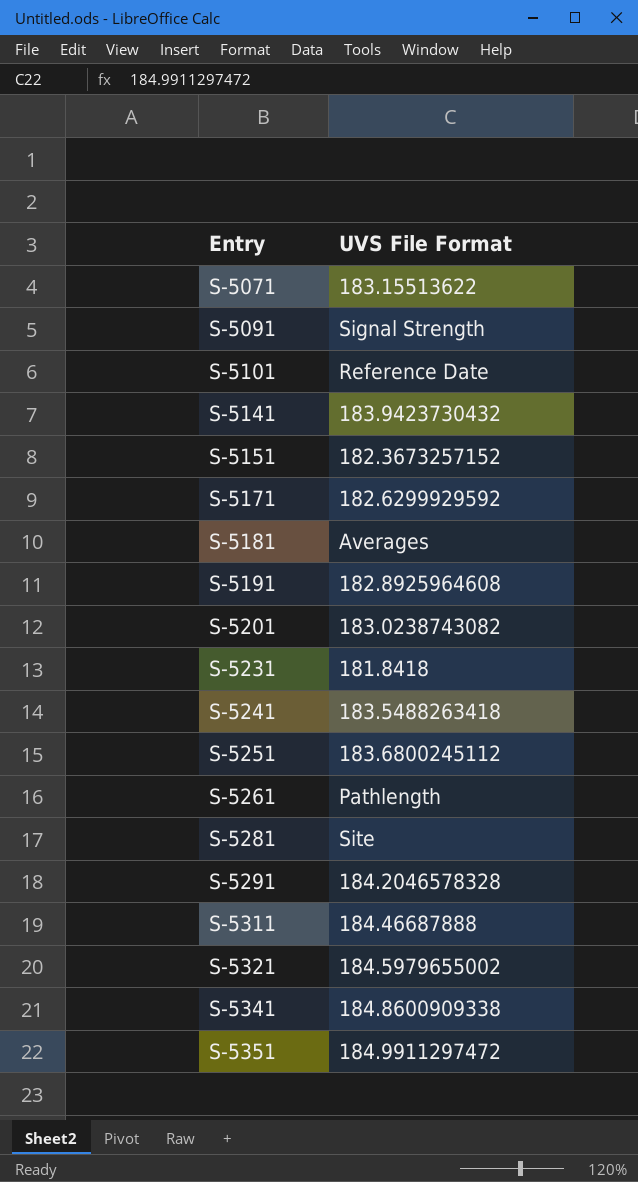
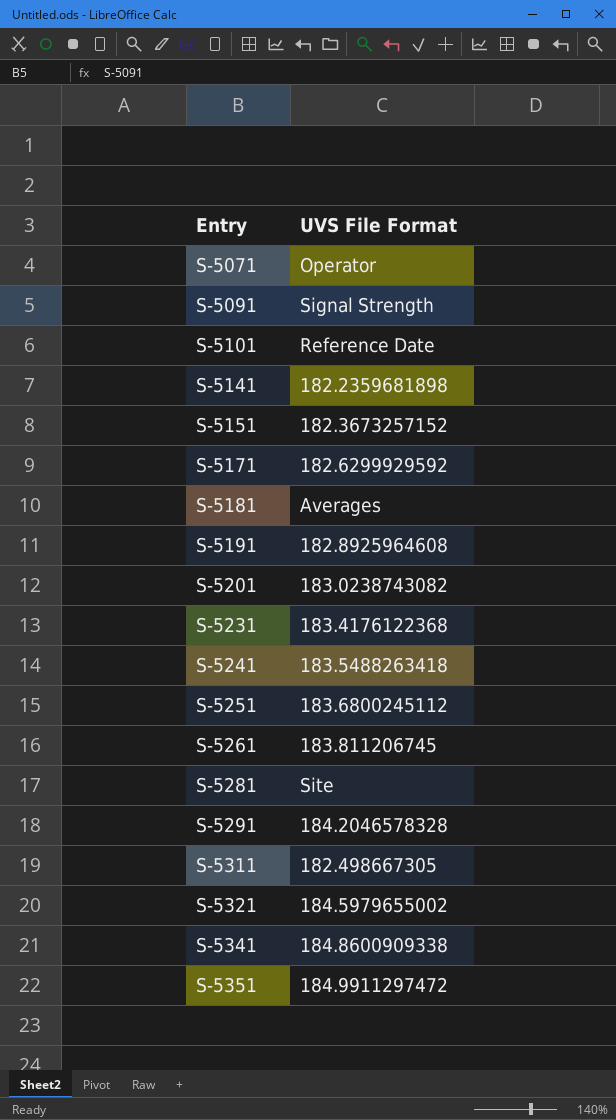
S-5071 | UVS File Format: 183.15513622 -> Operator
S-5141 | UVS File Format: 183.9423730432 -> 182.2359681898
S-5231 | UVS File Format: 181.8418 -> 183.4176122368
S-5261 | UVS File Format: Pathlength -> 183.811206745
S-5311 | UVS File Format: 184.46687888 -> 182.498667305

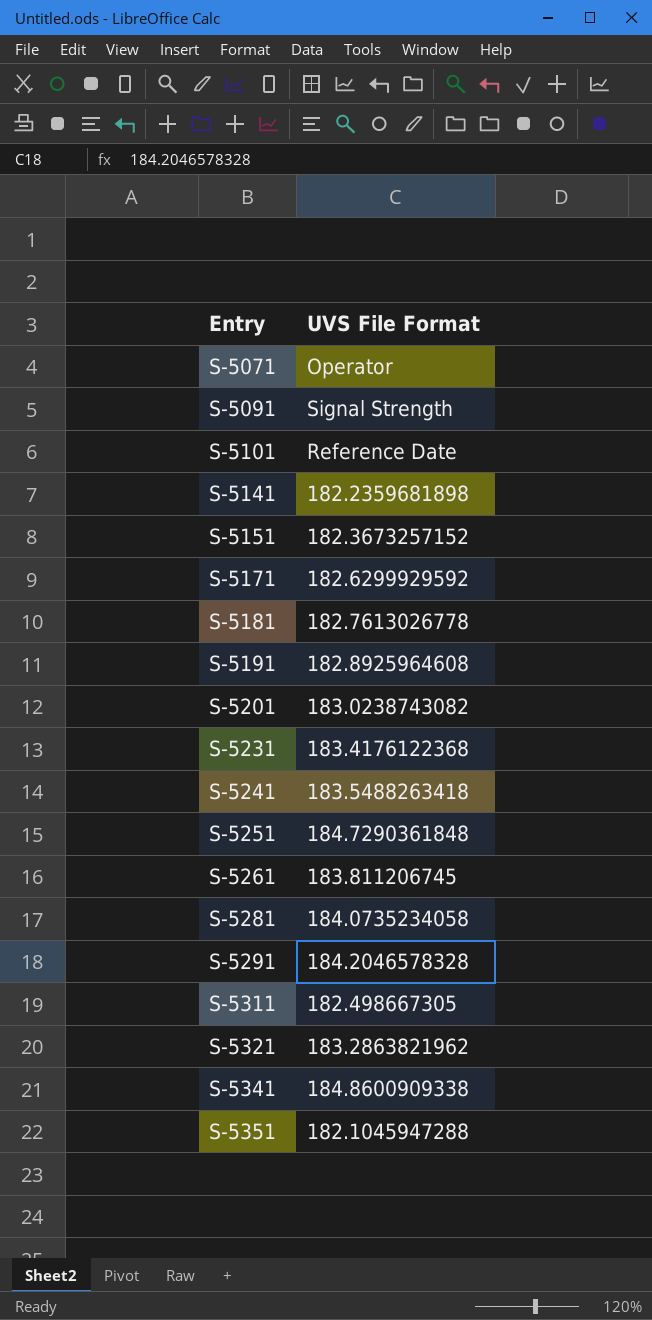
S-5181 | UVS File Format: Averages -> 182.7613026778
S-5251 | UVS File Format: 183.6800245112 -> 184.7290361848
S-5281 | UVS File Format: Site -> 184.0735234058
S-5321 | UVS File Format: 184.5979655002 -> 183.2863821962
S-5351 | UVS File Format: 184.9911297472 -> 182.1045947288

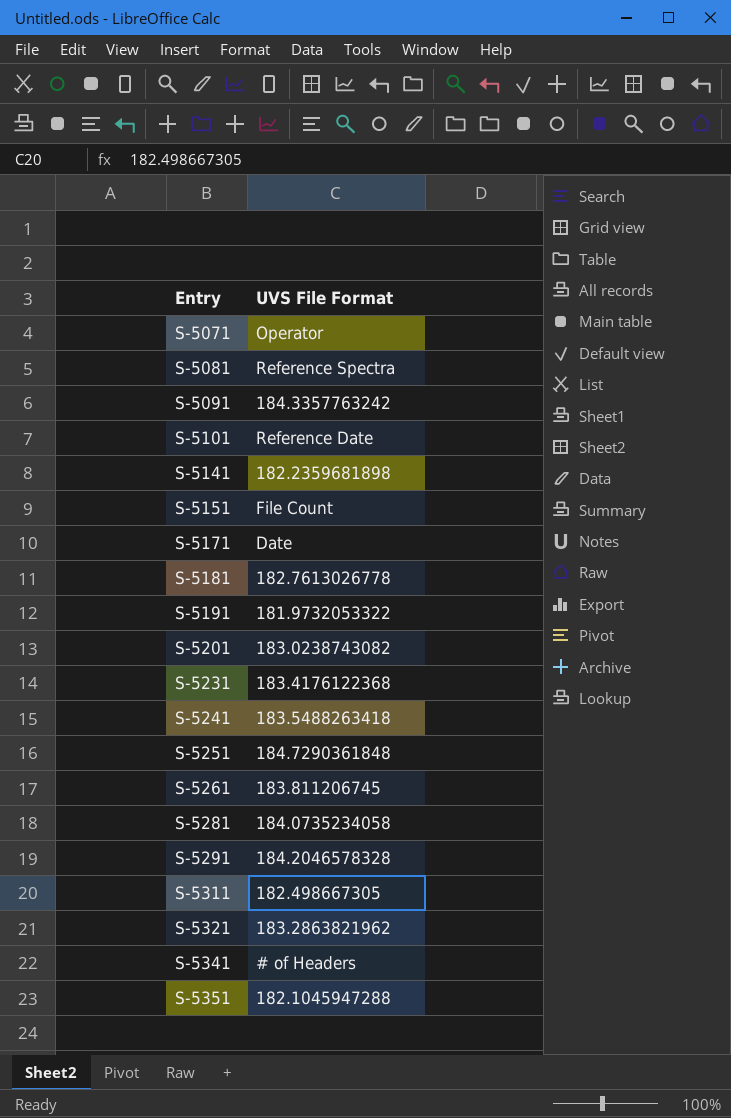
row S-5081: none -> Reference Spectra
S-5091 | UVS File Format: Signal Strength -> 184.3357763242
S-5151 | UVS File Format: 182.3673257152 -> File Count
S-5171 | UVS File Format: 182.6299929592 -> Date
S-5191 | UVS File Format: 182.8925964608 -> 181.9732053322
S-5341 | UVS File Format: 184.8600909338 -> # of Headers

